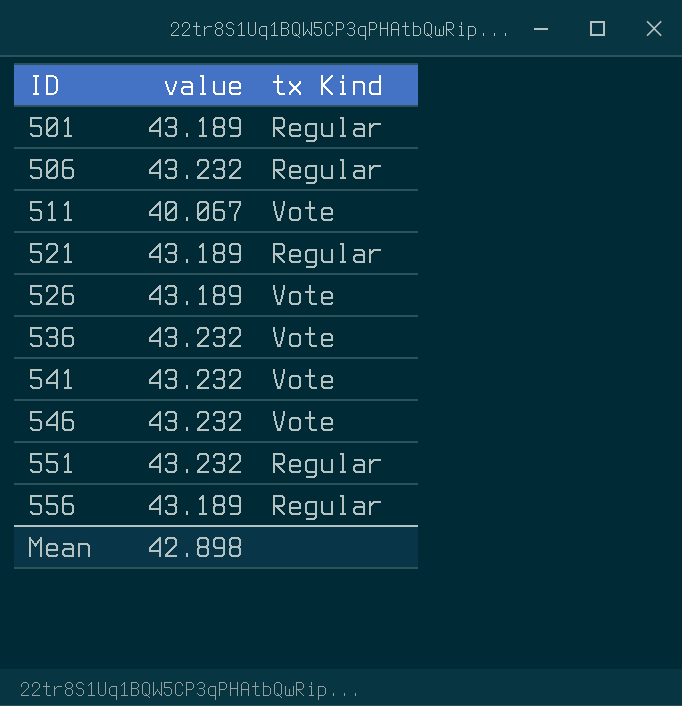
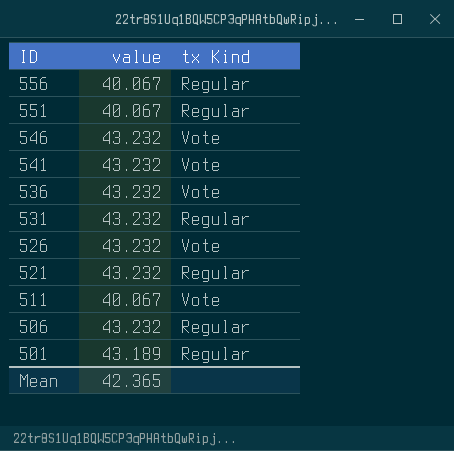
row order: ID ascending -> ID descending
556 | value: 43.189 -> 40.067
551 | value: 43.232 -> 40.067
row 531: none -> 43.232 | Regular
526 | value: 43.189 -> 43.232
521 | value: 43.189 -> 43.232
Mean | value: 42.898 -> 42.365

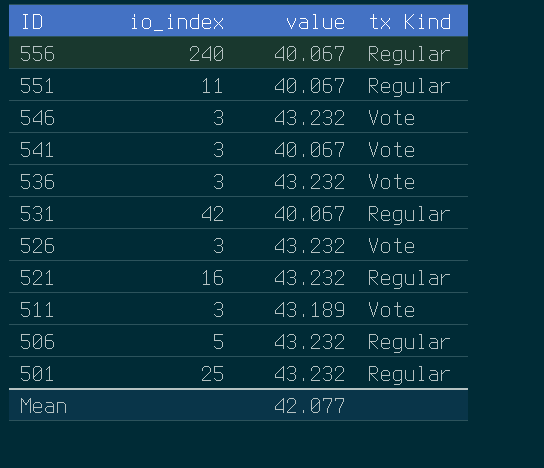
column io_index | position: none -> 2
541 | value: 43.232 -> 40.067
531 | value: 43.232 -> 40.067
511 | value: 40.067 -> 43.189
501 | value: 43.189 -> 43.232
Mean | value: 42.365 -> 42.077

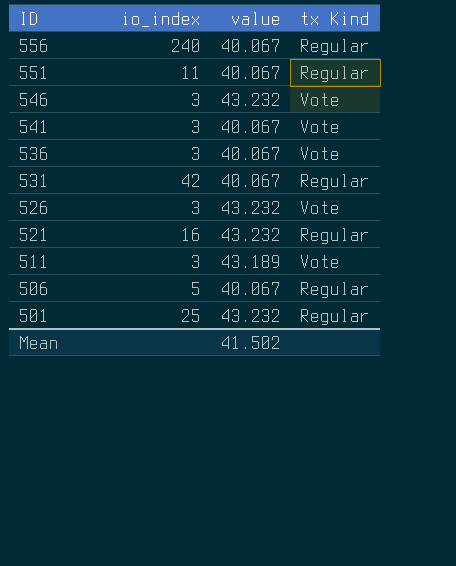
536 | value: 43.232 -> 40.067
506 | value: 43.232 -> 40.067
Mean | value: 42.077 -> 41.502

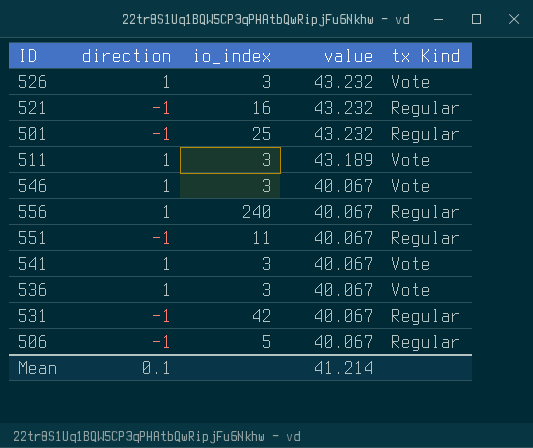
row order: ID descending -> value descending
column direction | position: none -> 2
546 | value: 43.232 -> 40.067
Mean | value: 41.502 -> 41.214

